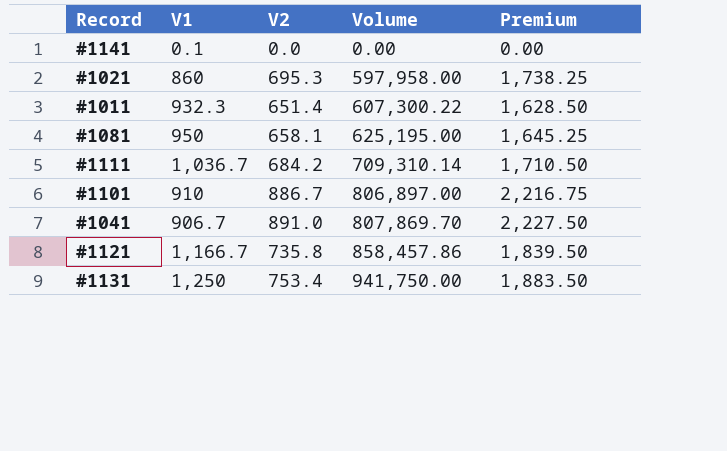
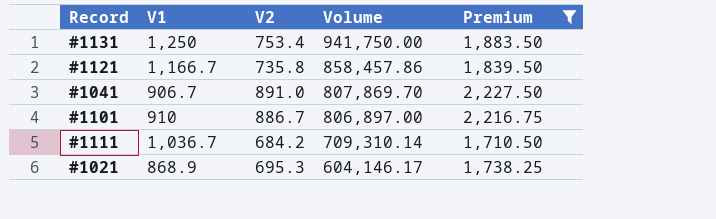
filter: none -> Premium >= 1,710.50
row order: Volume ascending -> Volume descending
#1021 | V1: 860 -> 868.9
#1021 | Volume: 597,958.00 -> 604,146.17

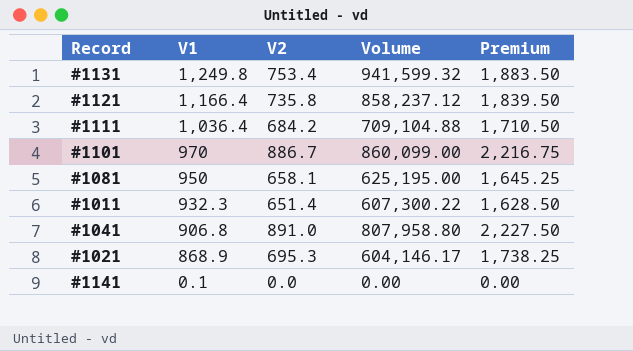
filter: Premium >= 1,710.50 -> none
row order: Volume descending -> V1 descending
#1131 | V1: 1,250 -> 1,249.8
#1131 | Volume: 941,750.00 -> 941,599.32
#1121 | V1: 1,166.7 -> 1,166.4
#1121 | Volume: 858,457.86 -> 858,237.12
#1111 | V1: 1,036.7 -> 1,036.4
#1111 | Volume: 709,310.14 -> 709,104.88
#1101 | V1: 910 -> 970
#1101 | Volume: 806,897.00 -> 860,099.00
#1041 | V1: 906.7 -> 906.8
#1041 | Volume: 807,869.70 -> 807,958.80

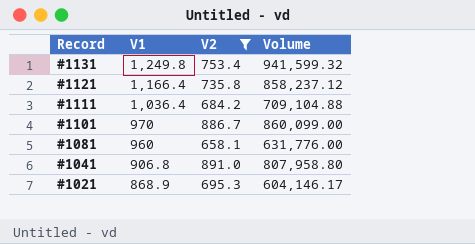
filter: none -> V2 >= 658.1
column Premium | formula: [V2] * 2.5 -> none
#1081 | V1: 950 -> 960
#1081 | Volume: 625,195.00 -> 631,776.00

